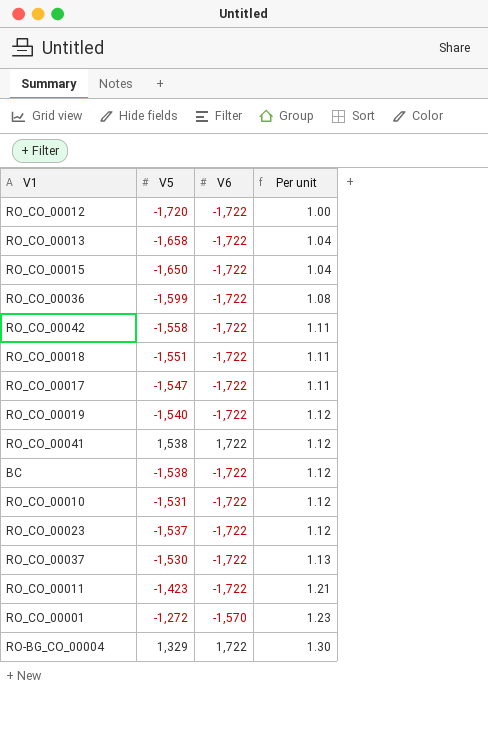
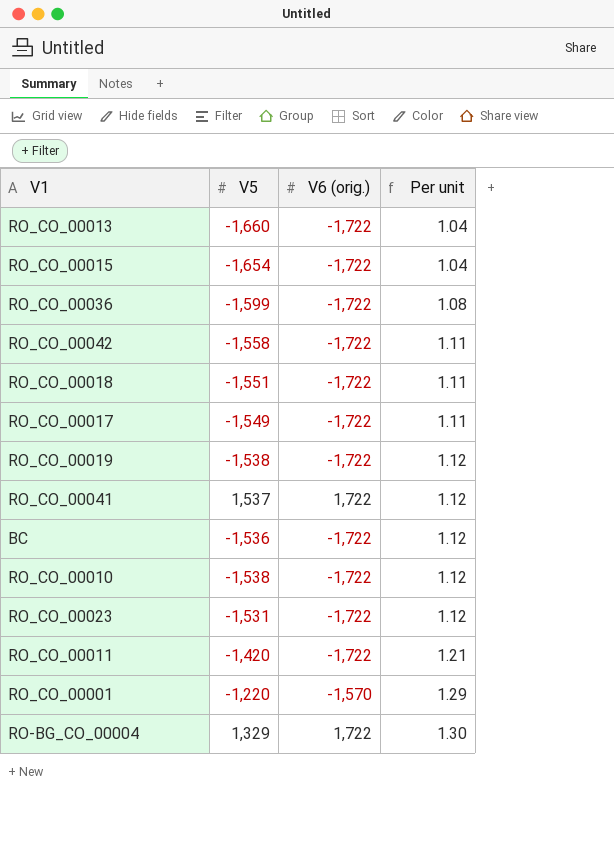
column name: V6 -> V6 (orig.)
row RO_CO_00012: -1,720 | -1,722 | 1.00 -> none
row RO_CO_00037: -1,530 | -1,722 | 1.13 -> none
RO_CO_00013 | V5: -1,658 -> -1,660
RO_CO_00015 | V5: -1,650 -> -1,654
RO_CO_00017 | V5: -1,547 -> -1,549
RO_CO_00019 | V5: -1,540 -> -1,538
RO_CO_00041 | V5: 1,538 -> 1,537
BC | V5: -1,538 -> -1,536
RO_CO_00010 | V5: -1,531 -> -1,538
RO_CO_00023 | V5: -1,537 -> -1,531
RO_CO_00011 | V5: -1,423 -> -1,420
RO_CO_00001 | V5: -1,272 -> -1,220
RO_CO_00001 | Per unit: 1.23 -> 1.29

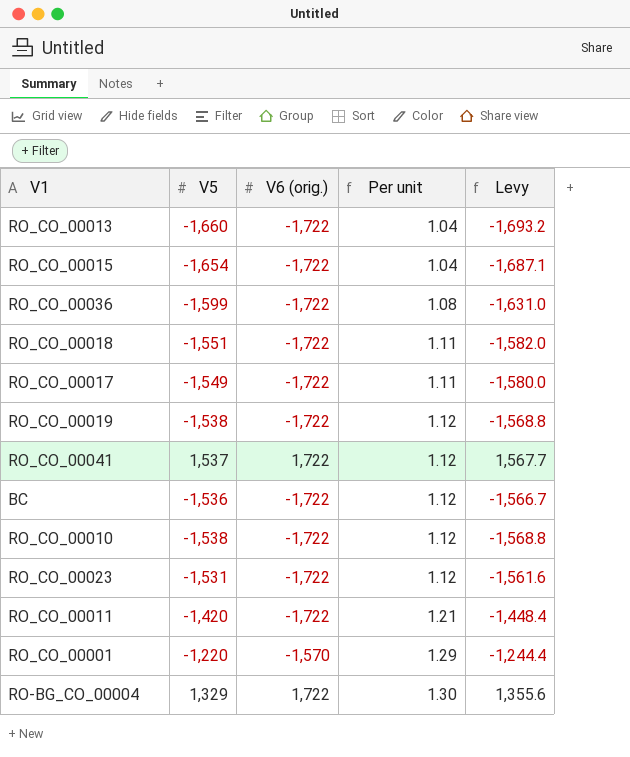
column Levy | formula: none -> [V5] * 1.02
row RO_CO_00042: -1,558 | -1,722 | 1.11 -> none

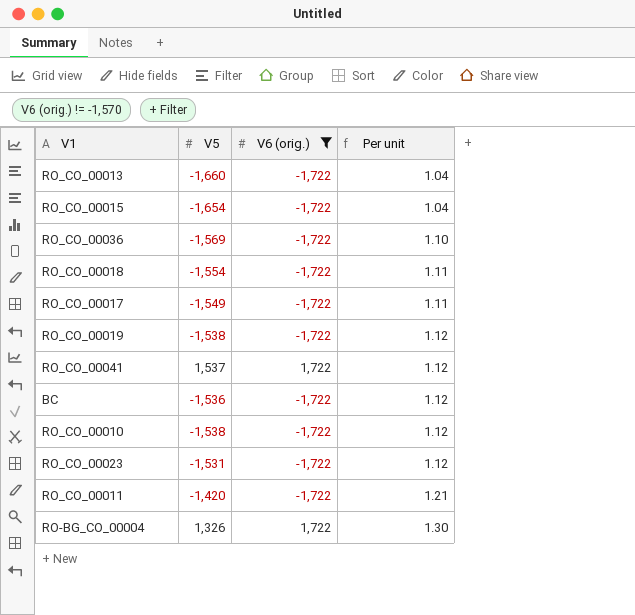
filter: none -> V6 (orig.) != -1,570
column Levy | formula: [V5] * 1.02 -> none
RO_CO_00036 | V5: -1,599 -> -1,569
RO_CO_00036 | Per unit: 1.08 -> 1.10
RO_CO_00018 | V5: -1,551 -> -1,554
RO-BG_CO_00004 | V5: 1,329 -> 1,326

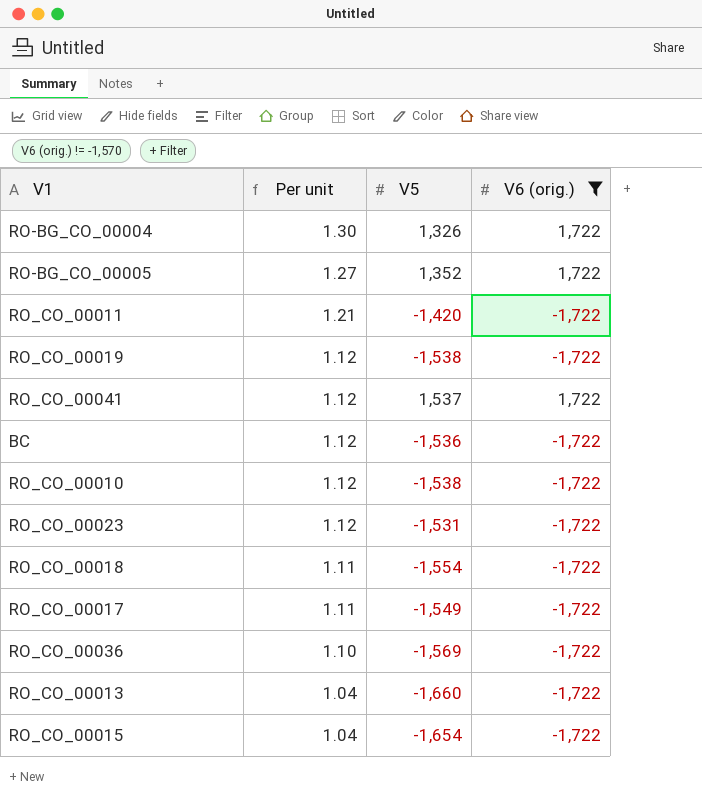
row order: Per unit ascending -> Per unit descending
column Per unit | position: 4 -> 2
row RO-BG_CO_00005: none -> 1.27 | 1,352 | 1,722

